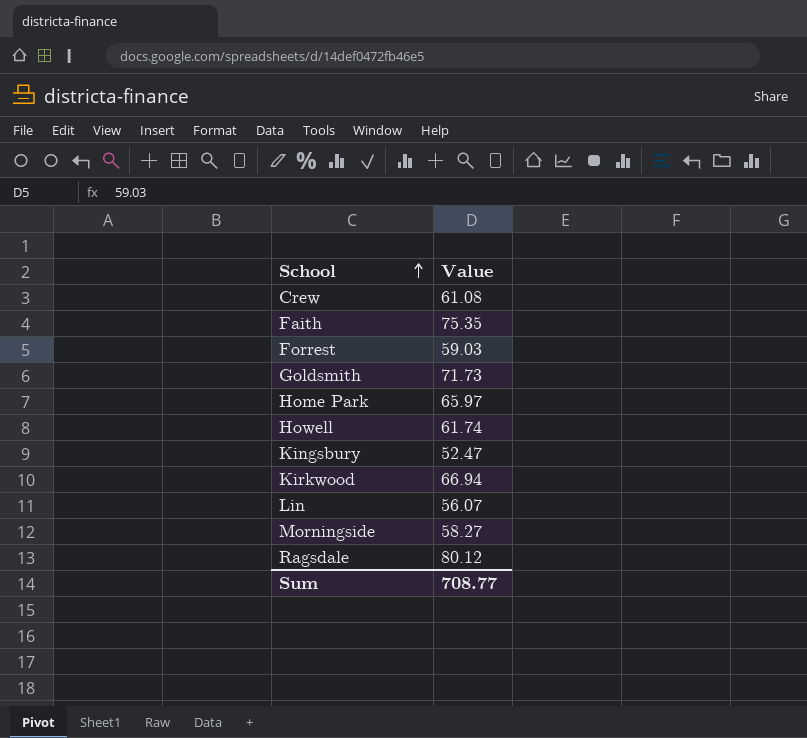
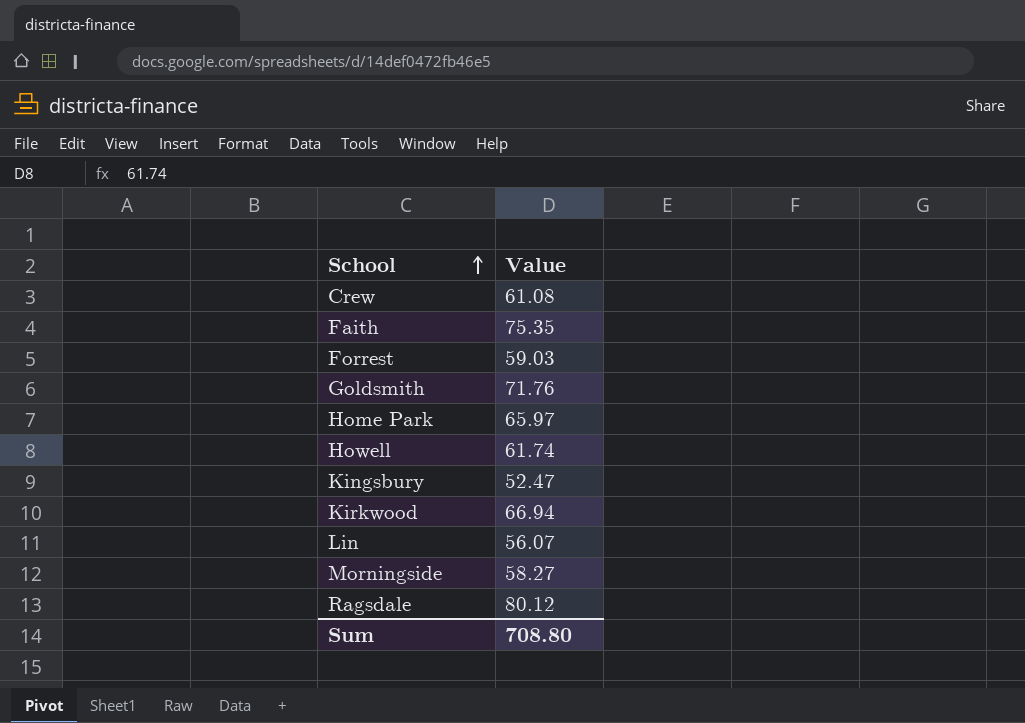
Goldsmith | Value: 71.73 -> 71.76
Sum | Value: 708.77 -> 708.80

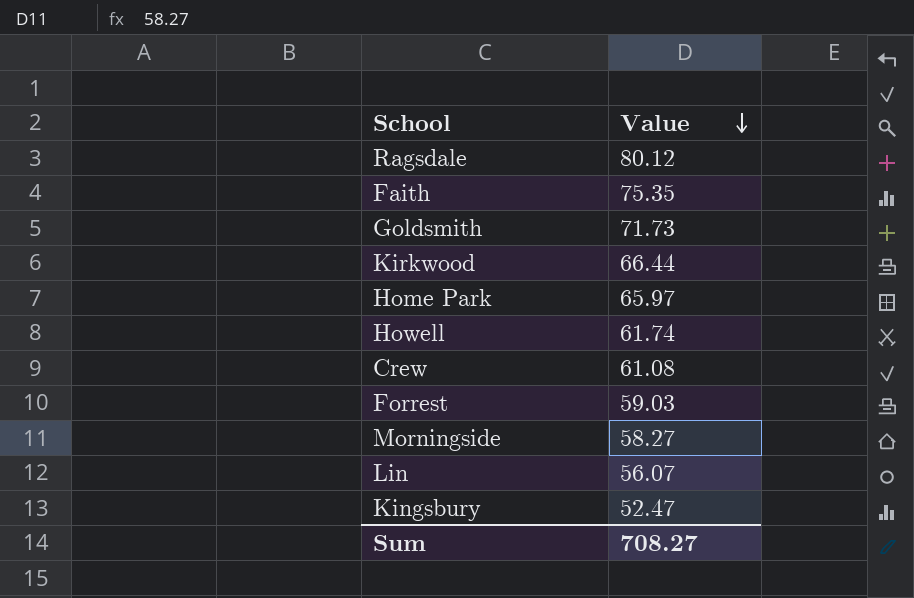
row order: School ascending -> Value descending
Goldsmith | Value: 71.76 -> 71.73
Kirkwood | Value: 66.94 -> 66.44
Sum | Value: 708.80 -> 708.27

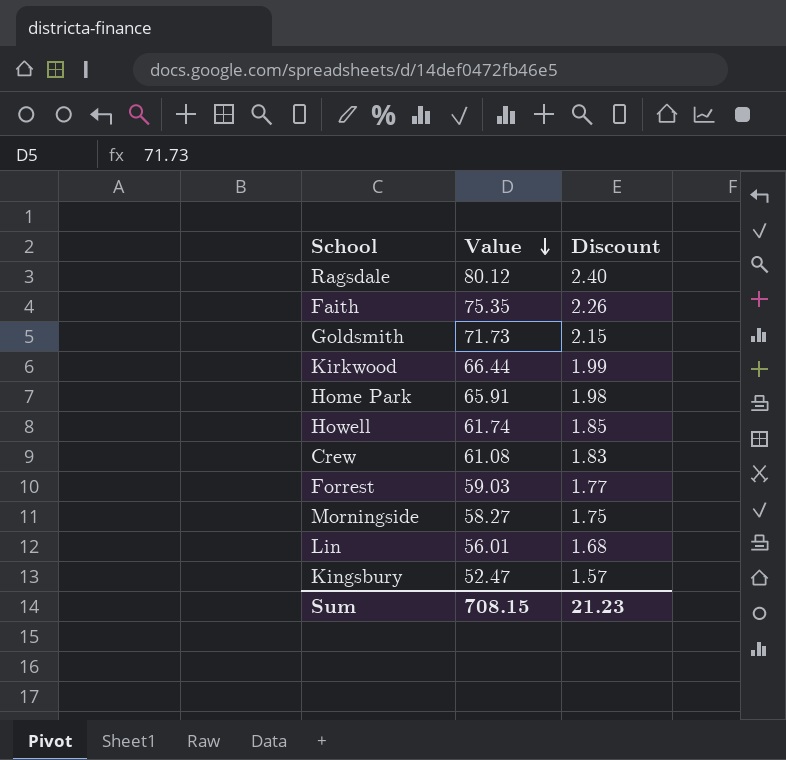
column Discount | formula: none -> [Value] * 0.03
Home Park | Value: 65.97 -> 65.91
Lin | Value: 56.07 -> 56.01
Sum | Value: 708.27 -> 708.15

